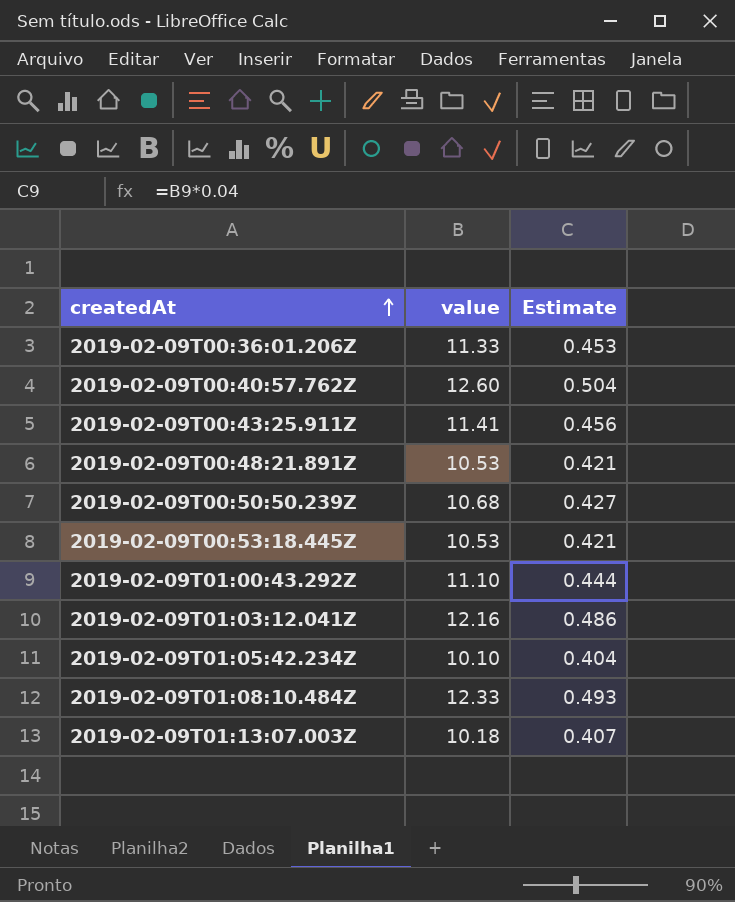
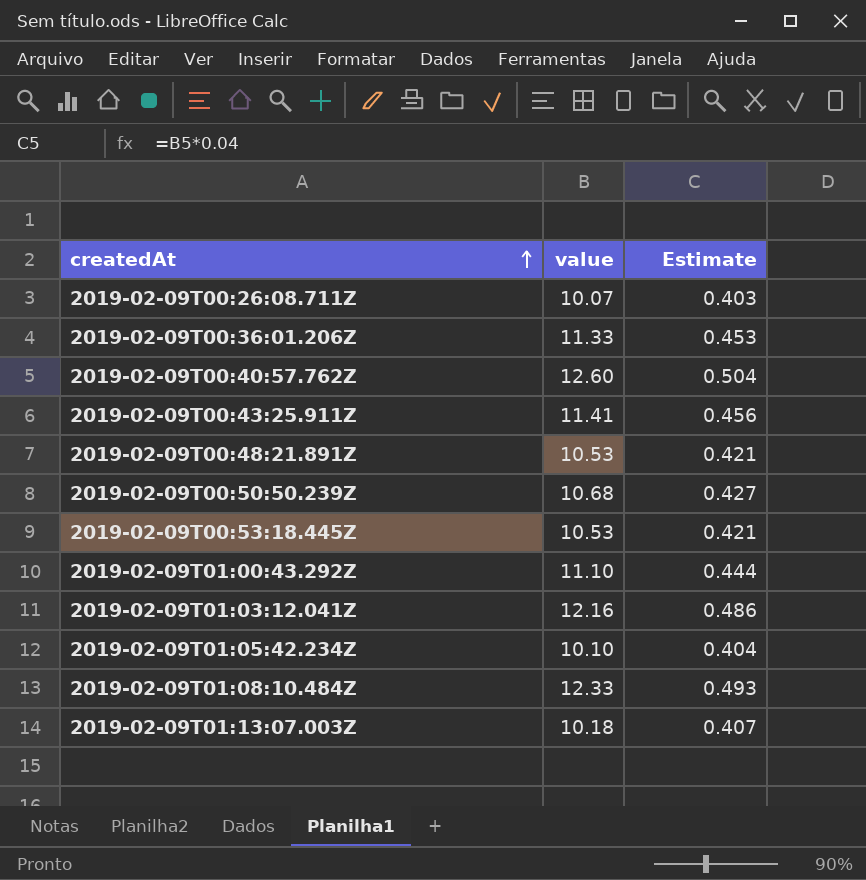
row 2019-02-09T00:26:08.711Z: none -> 10.07 | 0.403

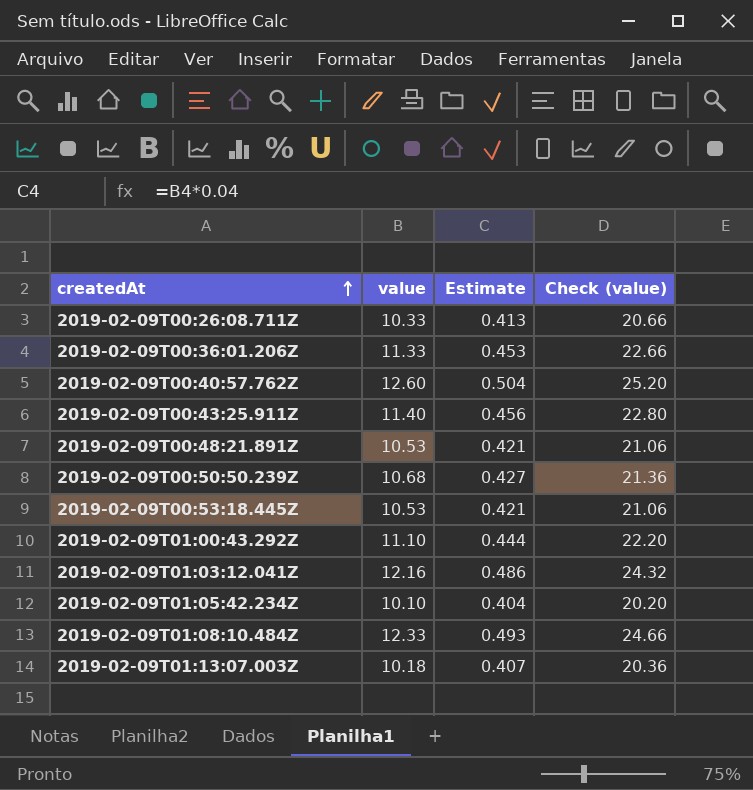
column Check (value) | formula: none -> [value] * 2
2019-02-09T00:26:08.711Z | value: 10.07 -> 10.33
2019-02-09T00:26:08.711Z | Estimate: 0.403 -> 0.413
2019-02-09T00:43:25.911Z | value: 11.41 -> 11.40

